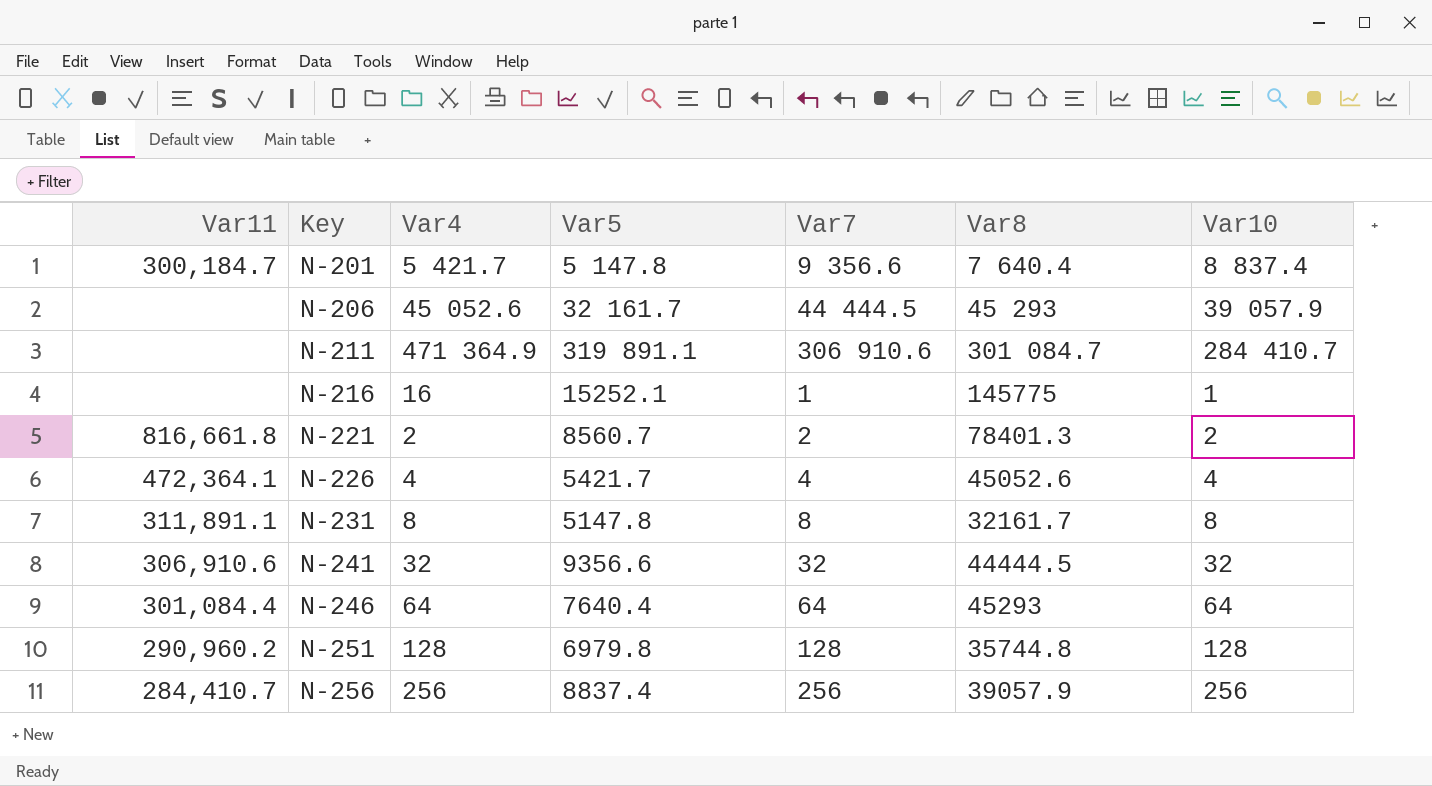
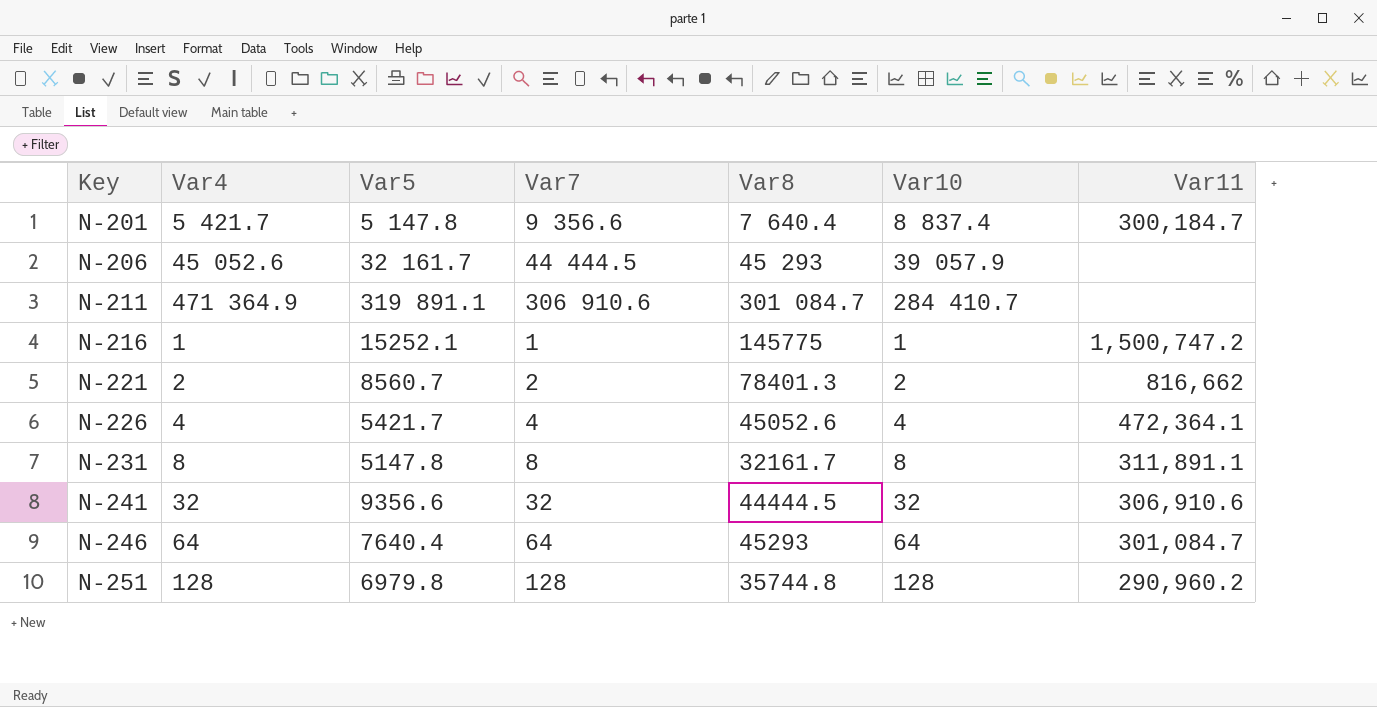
column Var11 | position: 1 -> 7
row N-256: 284,410.7 | 256 | 8837.4 | 256 | 39057.9 | 256 -> none
N-216 | Var4: 16 -> 1
N-216 | Var11: none -> 1,500,747.2
N-221 | Var11: 816,661.8 -> 816,662
N-246 | Var11: 301,084.4 -> 301,084.7

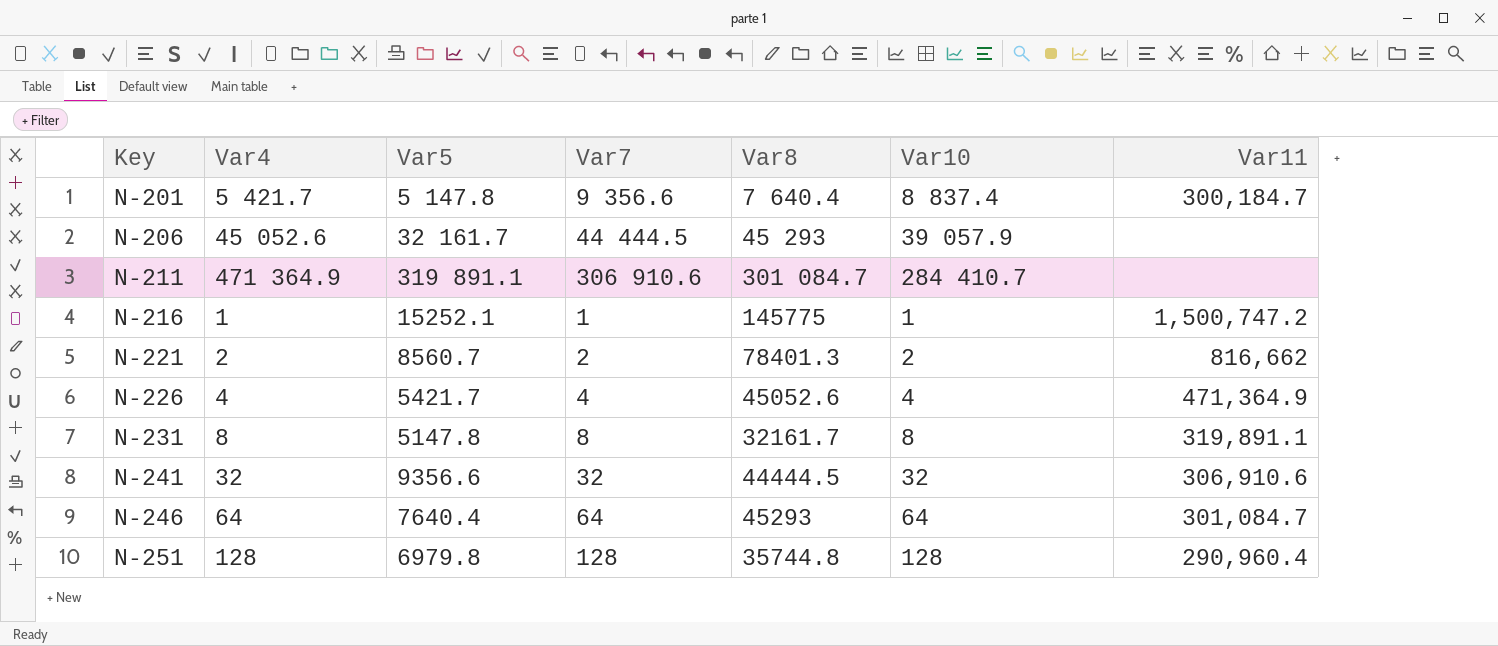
N-226 | Var11: 472,364.1 -> 471,364.9
N-231 | Var11: 311,891.1 -> 319,891.1
N-251 | Var11: 290,960.2 -> 290,960.4

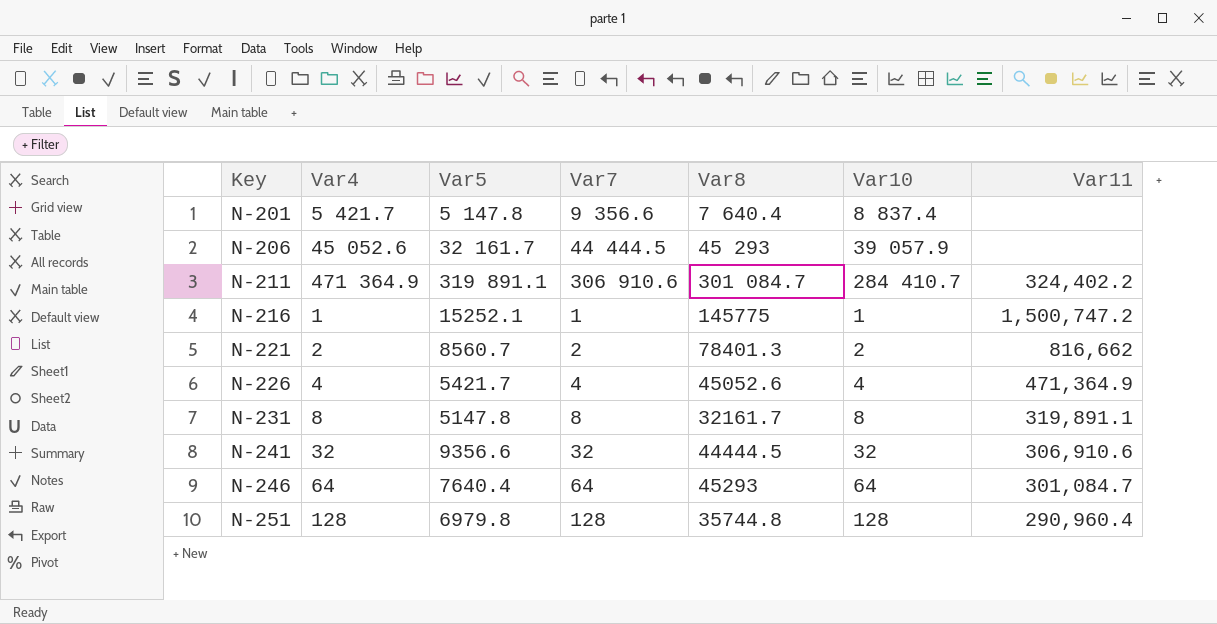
N-201 | Var11: 300,184.7 -> none
N-211 | Var11: none -> 324,402.2

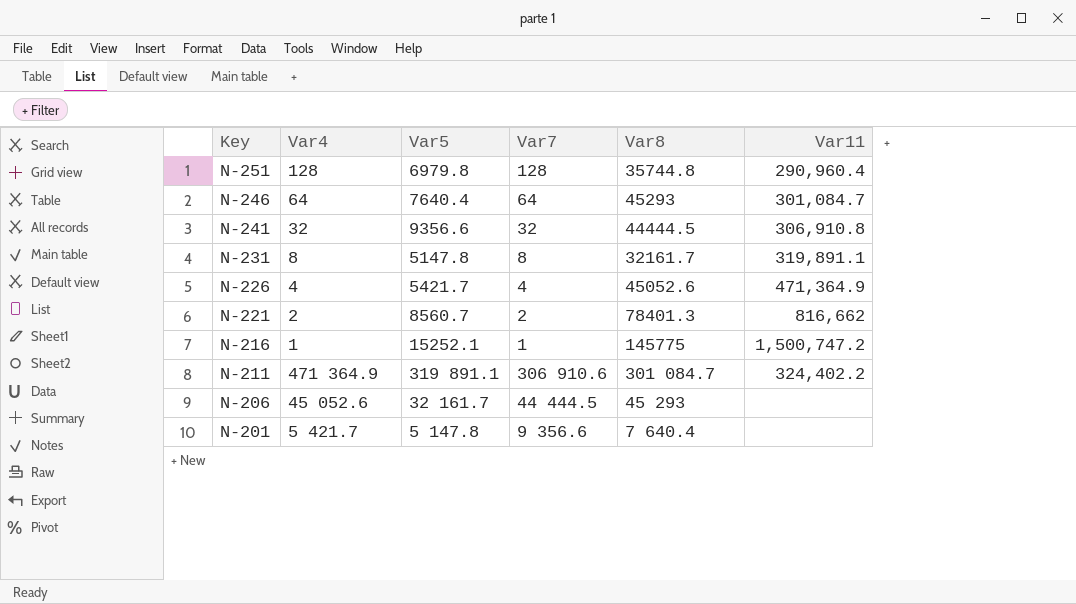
row order: Key ascending -> Key descending
column Var10 | position: 6 -> none
N-241 | Var11: 306,910.6 -> 306,910.8

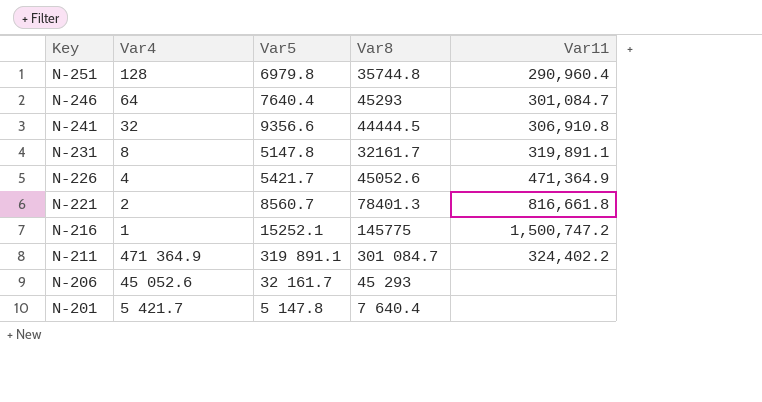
column Var7 | position: 4 -> none
N-221 | Var11: 816,662 -> 816,661.8

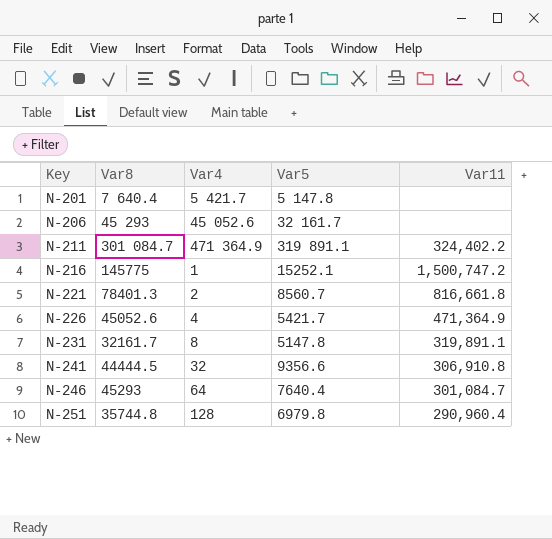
row order: Key descending -> Key ascending
column Var8 | position: 4 -> 2

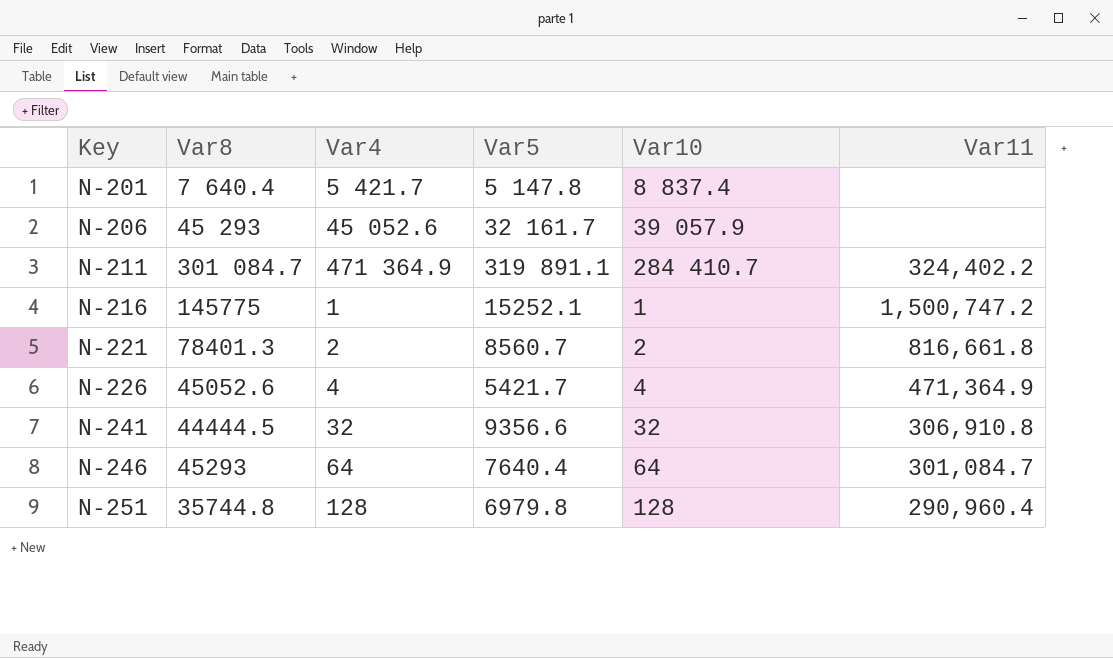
column Var10 | position: none -> 5
row N-231: 32161.7 | 8 | 5147.8 | 319,891.1 -> none

